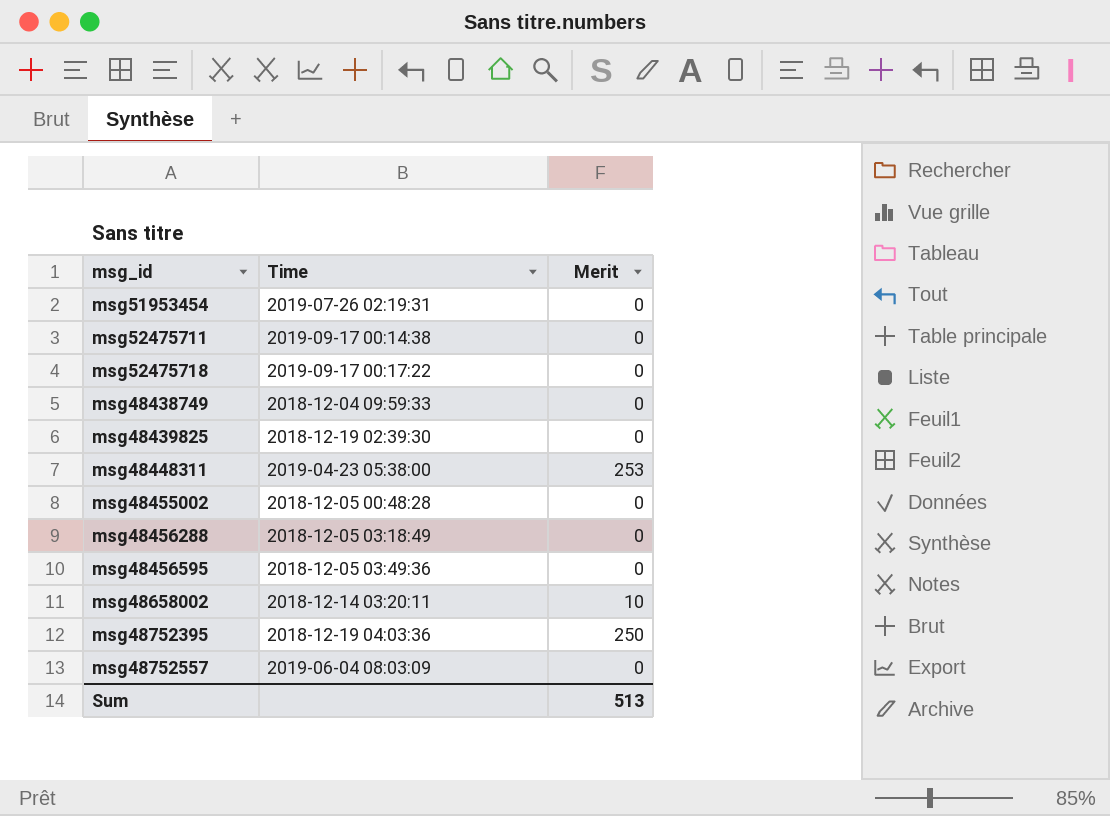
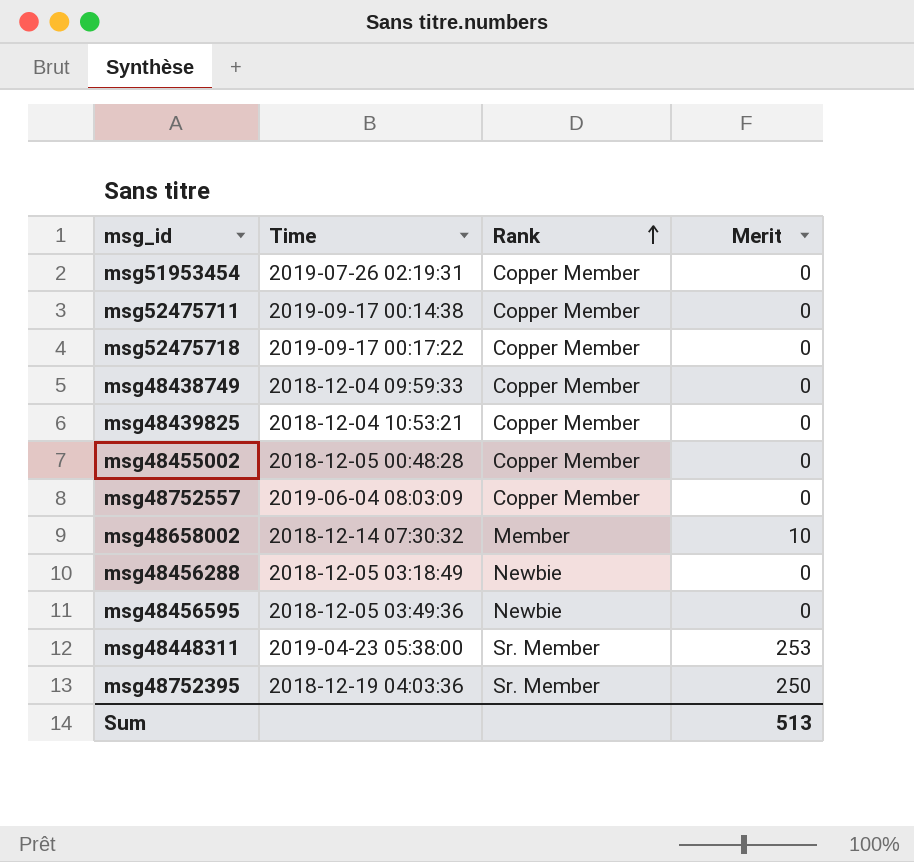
row order: none -> Rank ascending
column Rank | position: none -> 3
msg48439825 | Time: 2018-12-19 02:39:30 -> 2018-12-04 10:53:21
msg48658002 | Time: 2018-12-14 03:20:11 -> 2018-12-14 07:30:32

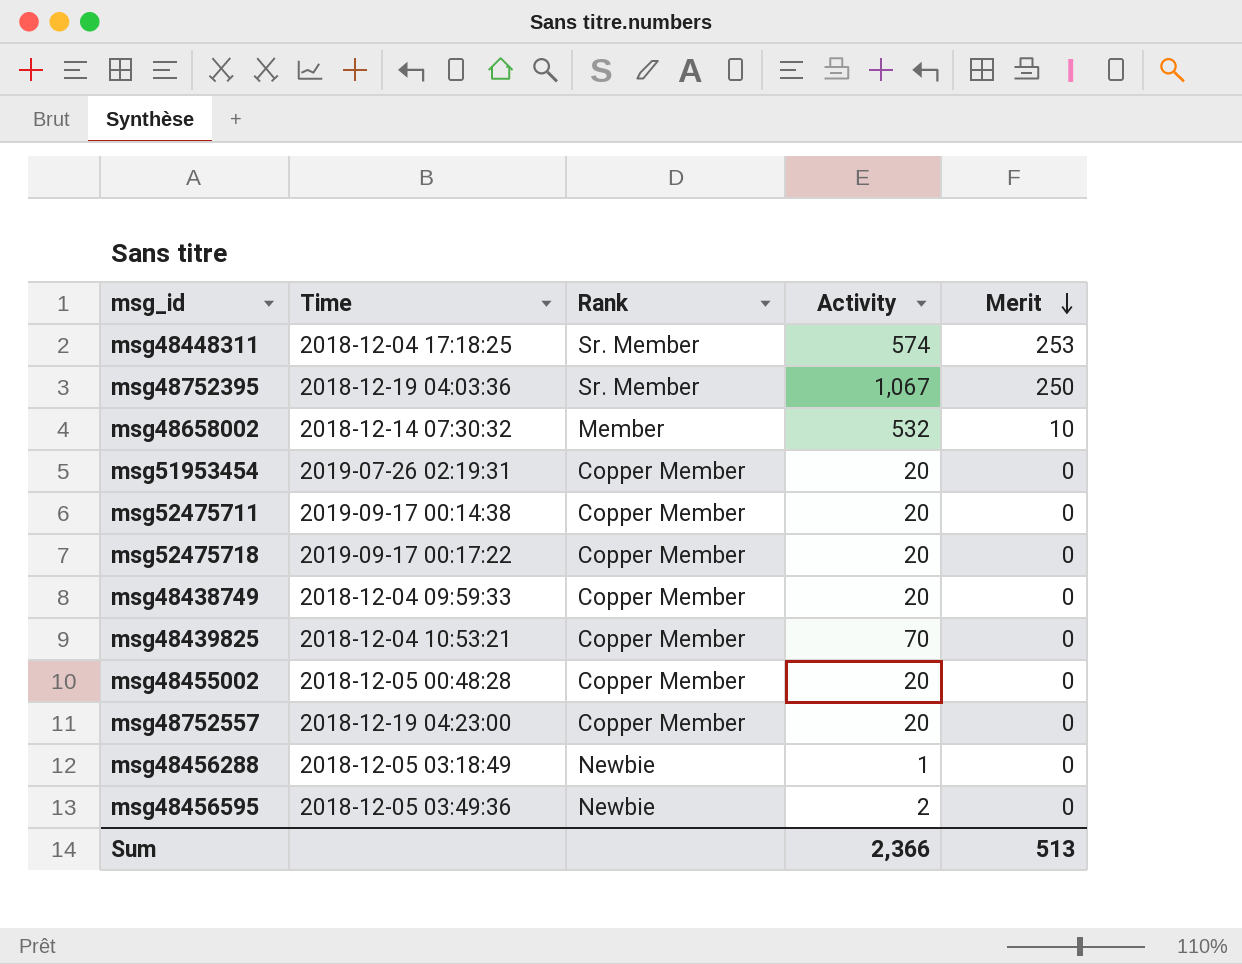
row order: Rank ascending -> Merit descending
column Activity | position: none -> 4
msg48448311 | Time: 2019-04-23 05:38:00 -> 2018-12-04 17:18:25
msg48752557 | Time: 2019-06-04 08:03:09 -> 2018-12-19 04:23:00

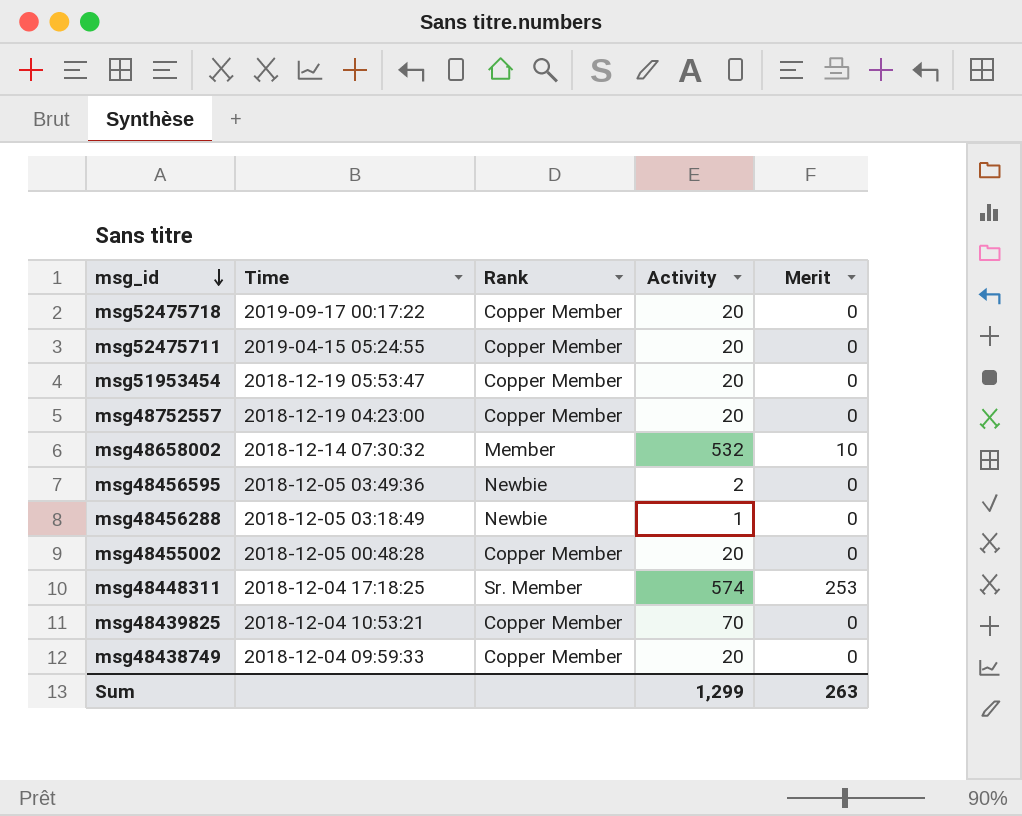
row order: Merit descending -> msg_id descending
row msg48752395: 2018-12-19 04:03:36 | Sr. Member | 1,067 | 250 -> none
msg52475711 | Time: 2019-09-17 00:14:38 -> 2019-04-15 05:24:55
msg51953454 | Time: 2019-07-26 02:19:31 -> 2018-12-19 05:53:47
Sum | Activity: 2,366 -> 1,299
Sum | Merit: 513 -> 263

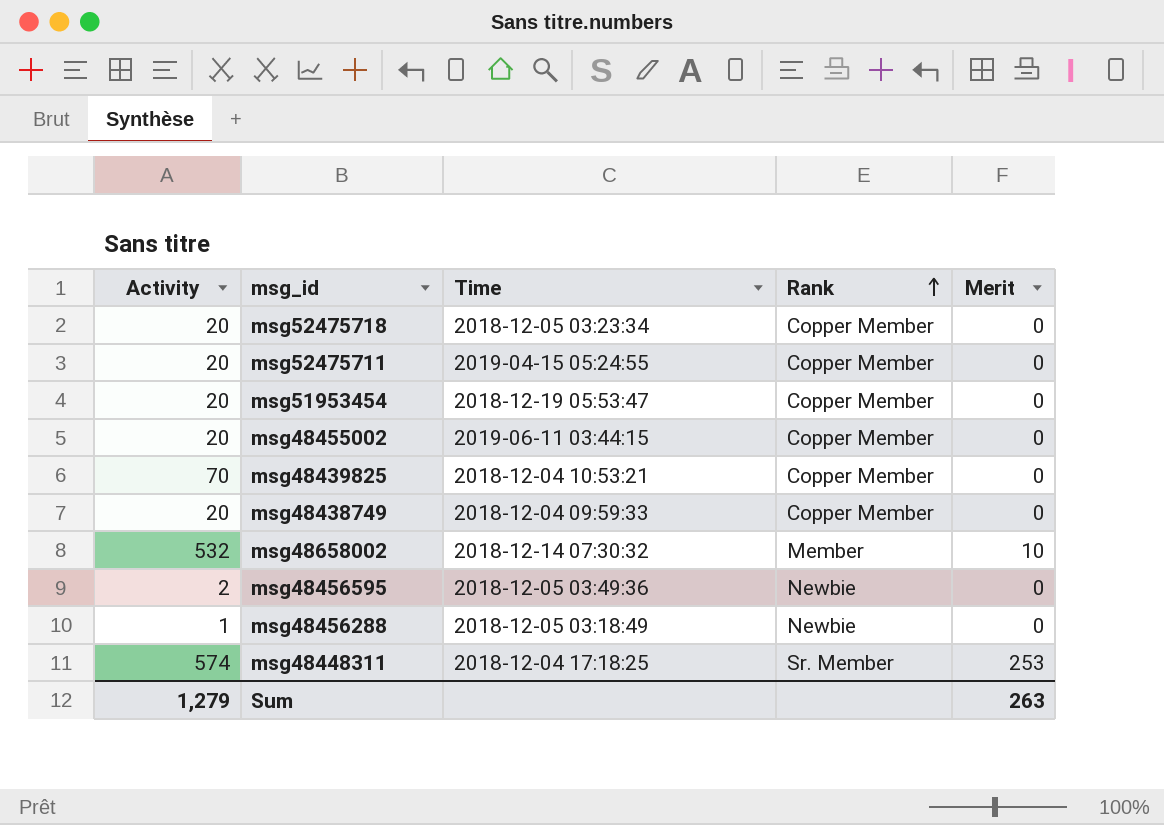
row order: msg_id descending -> Rank ascending
column Activity | position: 4 -> 1
row msg48752557: 2018-12-19 04:23:00 | Copper Member | 20 | 0 -> none
msg52475718 | Time: 2019-09-17 00:17:22 -> 2018-12-05 03:23:34
msg48455002 | Time: 2018-12-05 00:48:28 -> 2019-06-11 03:44:15
Sum | Activity: 1,299 -> 1,279

